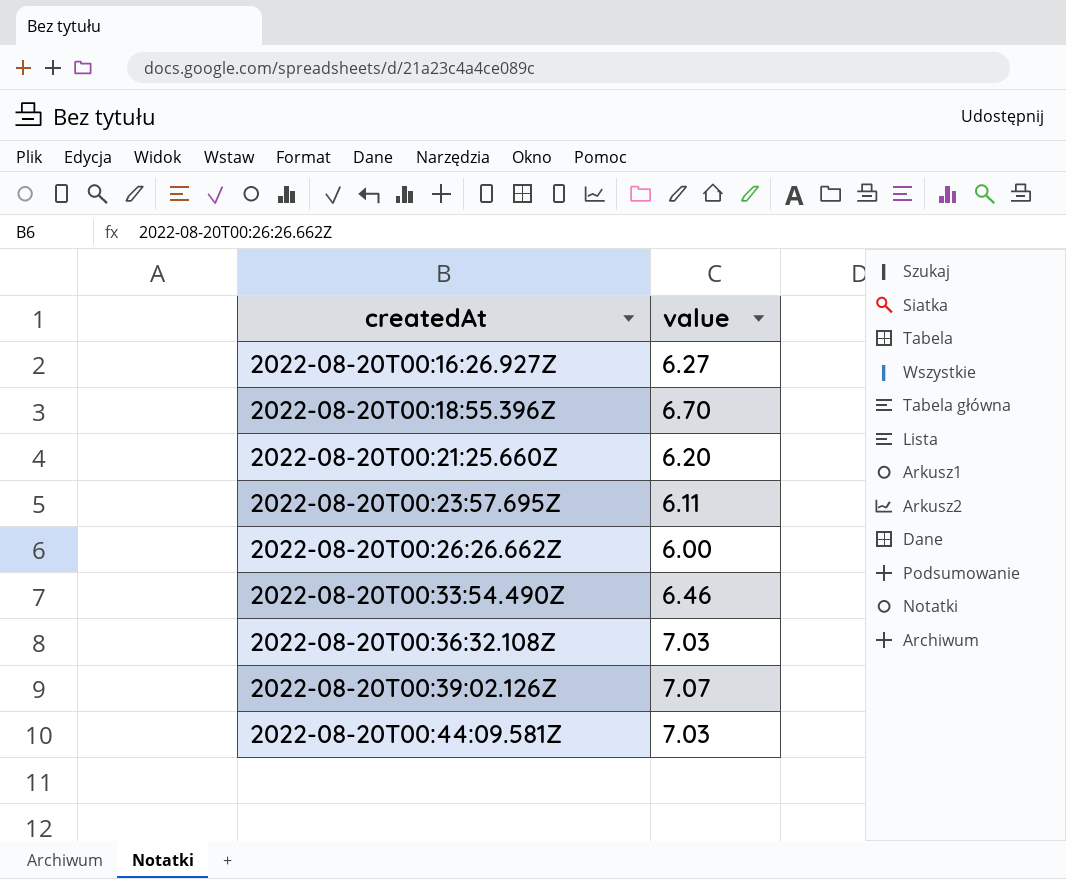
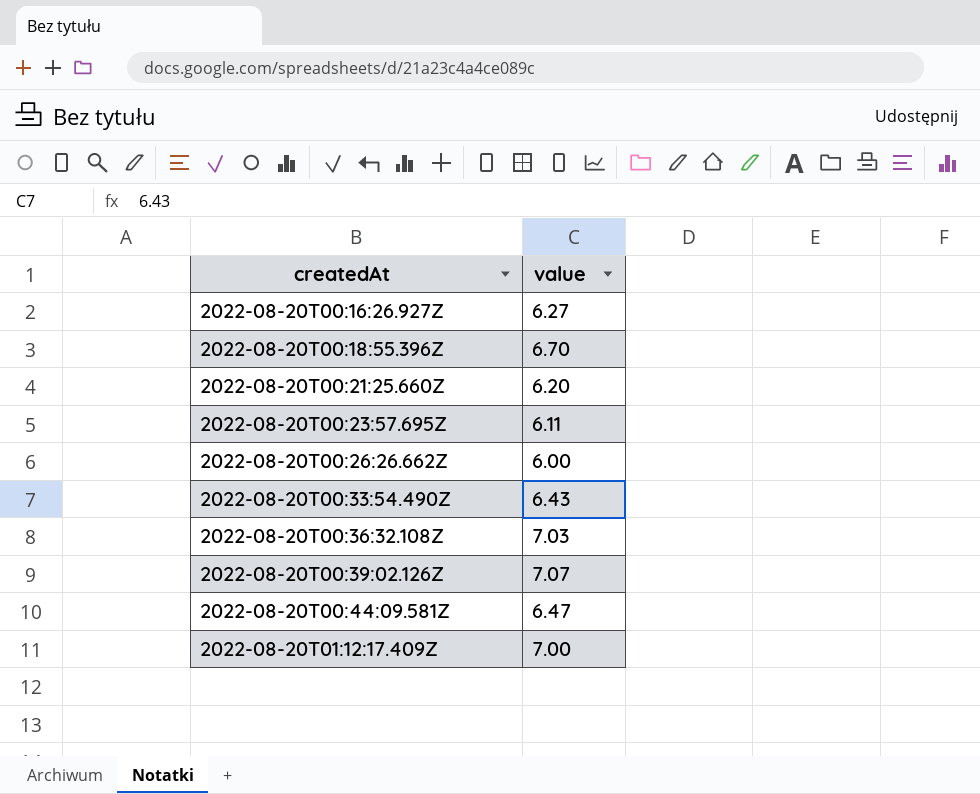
2022-08-20T00:33:54.490Z | value: 6.46 -> 6.43
2022-08-20T00:44:09.581Z | value: 7.03 -> 6.47
row 2022-08-20T01:12:17.409Z: none -> 7.00

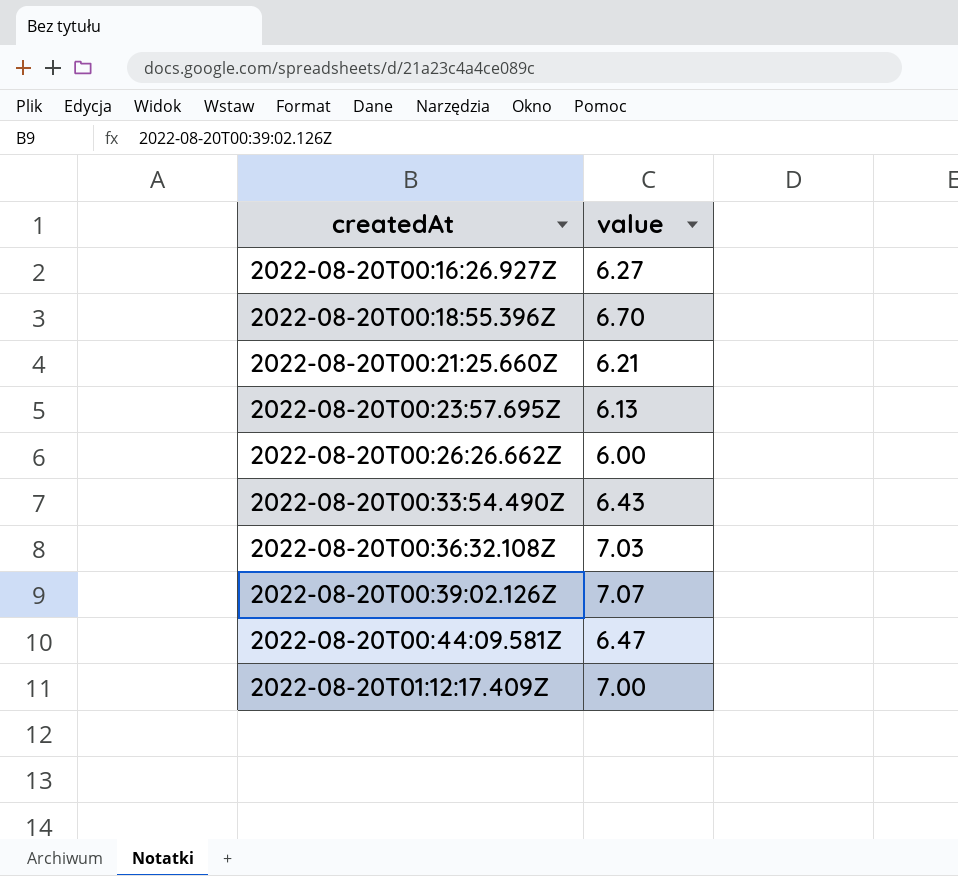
2022-08-20T00:21:25.660Z | value: 6.20 -> 6.21
2022-08-20T00:23:57.695Z | value: 6.11 -> 6.13

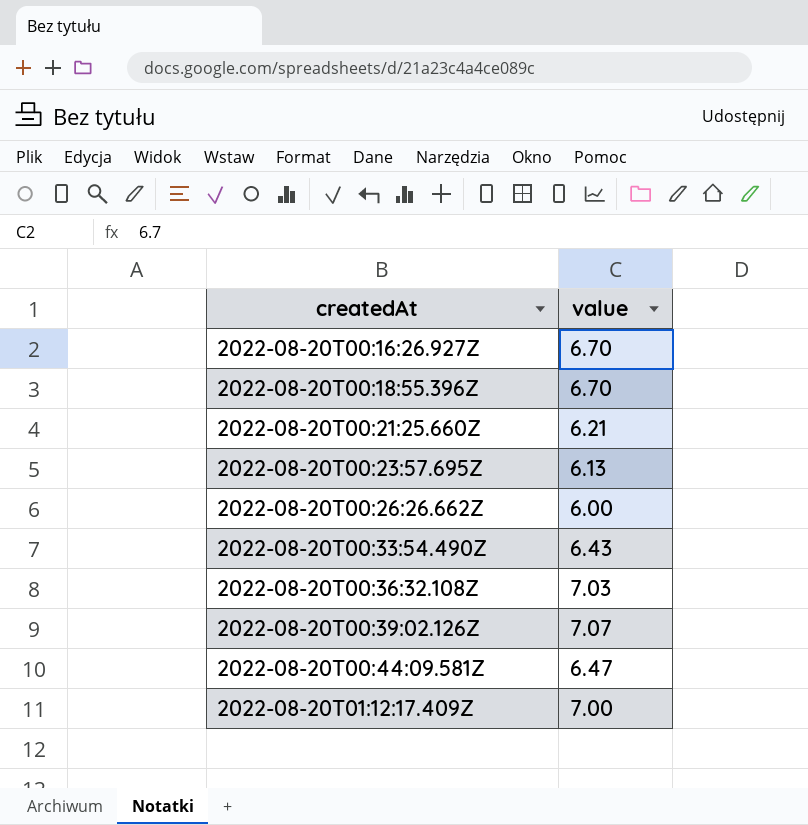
2022-08-20T00:16:26.927Z | value: 6.27 -> 6.70

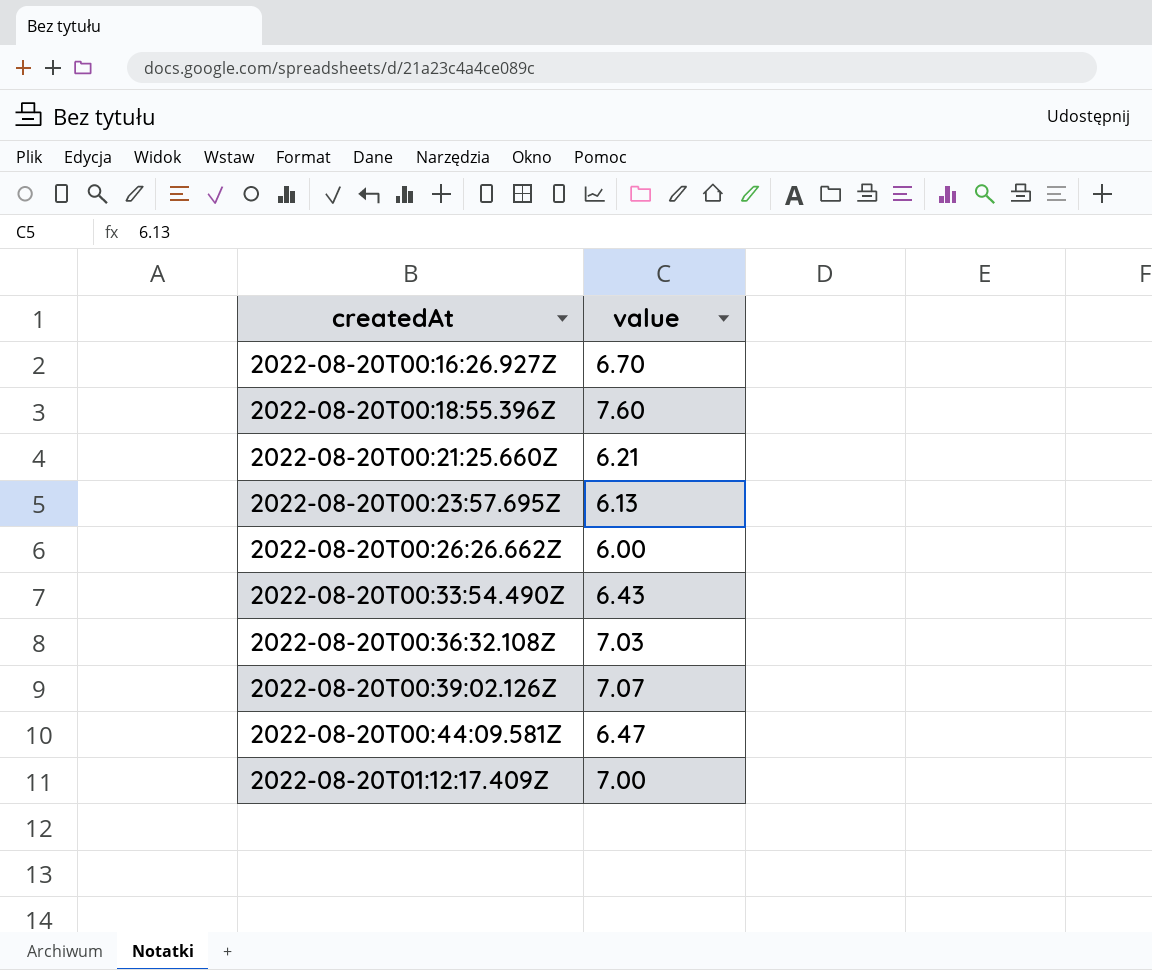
2022-08-20T00:18:55.396Z | value: 6.70 -> 7.60

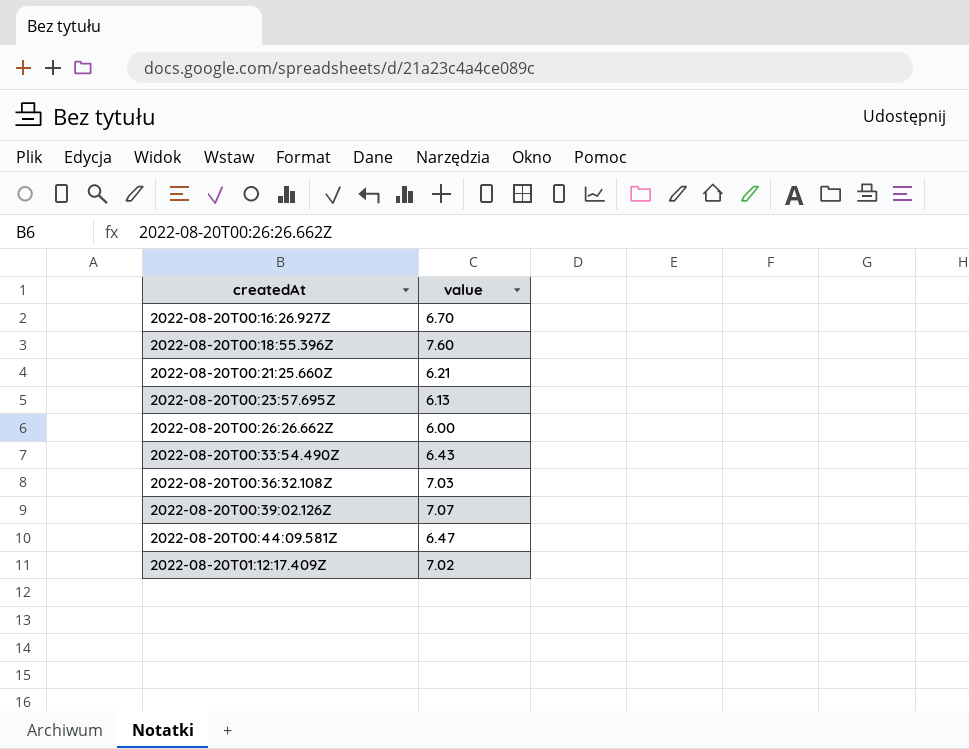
2022-08-20T01:12:17.409Z | value: 7.00 -> 7.02

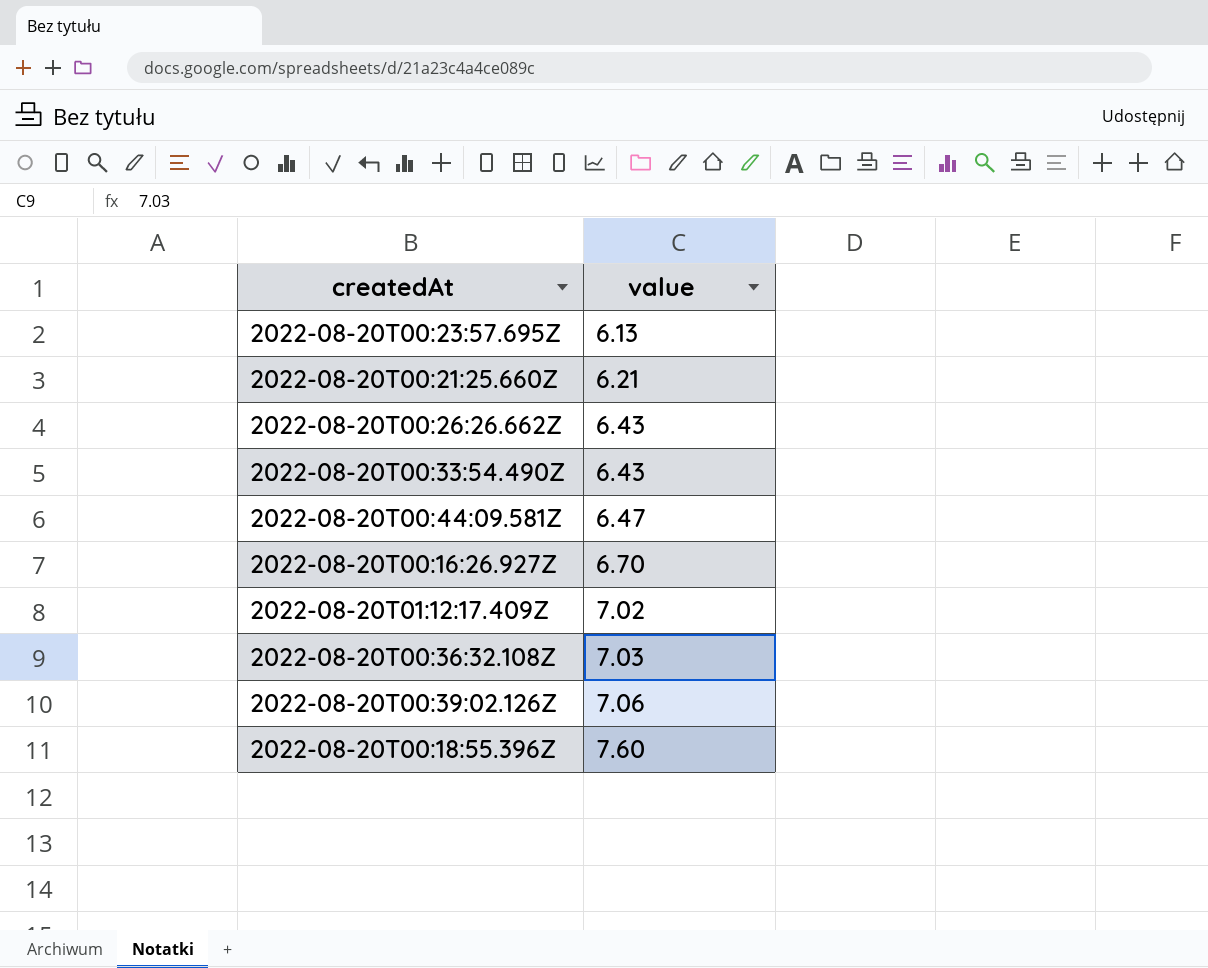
row order: createdAt ascending -> value ascending
2022-08-20T00:26:26.662Z | value: 6.00 -> 6.43
2022-08-20T00:39:02.126Z | value: 7.07 -> 7.06

